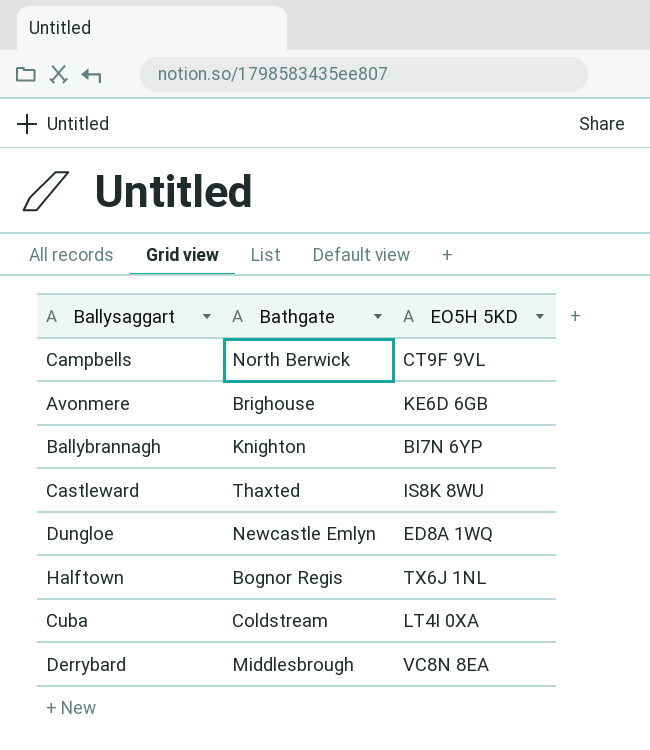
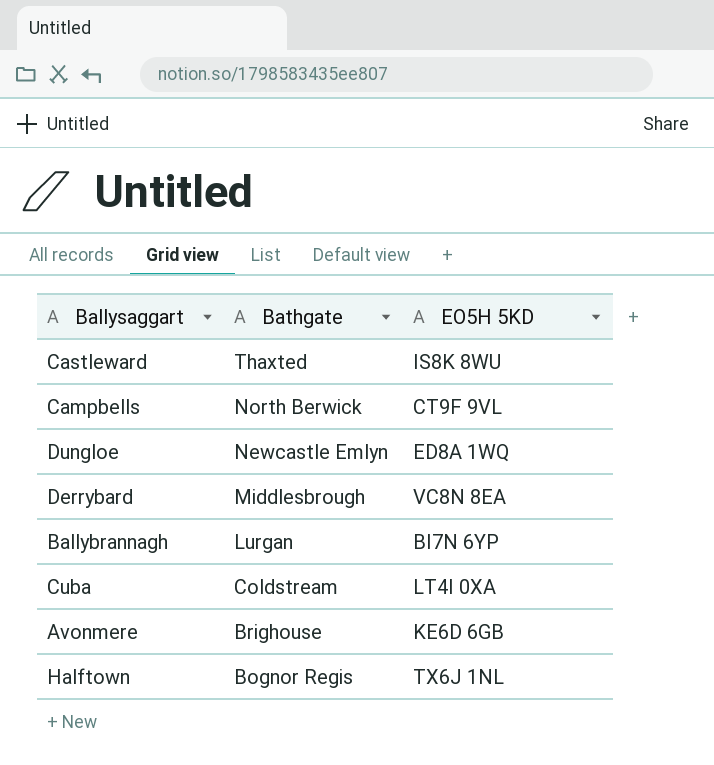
row order: none -> Bathgate descending
Ballybrannagh | Bathgate: Knighton -> Lurgan

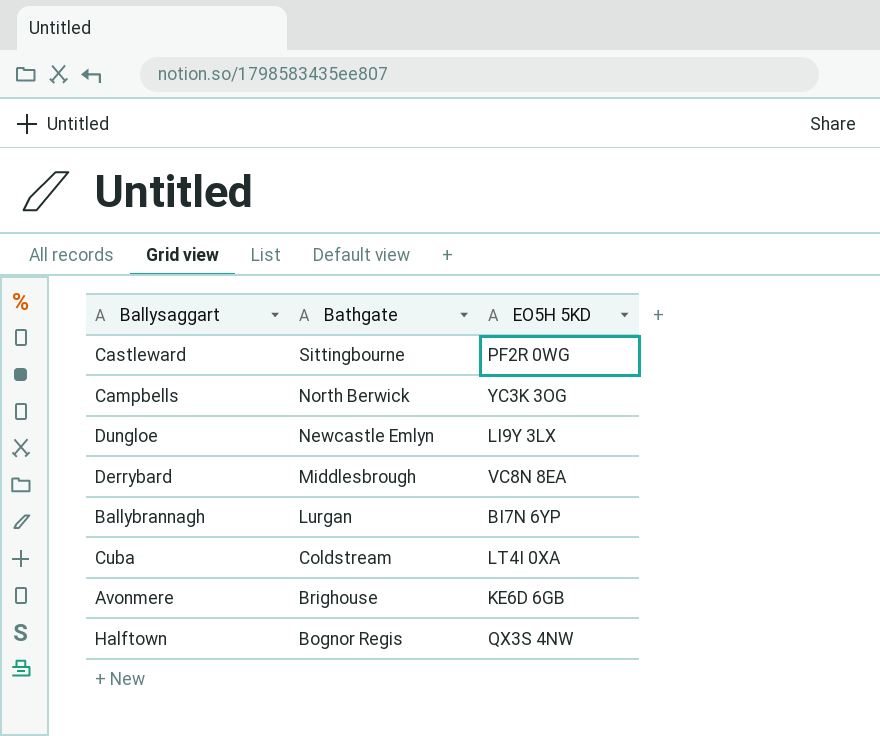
Castleward | Bathgate: Thaxted -> Sittingbourne
Castleward | EO5H 5KD: IS8K 8WU -> PF2R 0WG
Campbells | EO5H 5KD: CT9F 9VL -> YC3K 3OG
Dungloe | EO5H 5KD: ED8A 1WQ -> LI9Y 3LX
Halftown | EO5H 5KD: TX6J 1NL -> QX3S 4NW

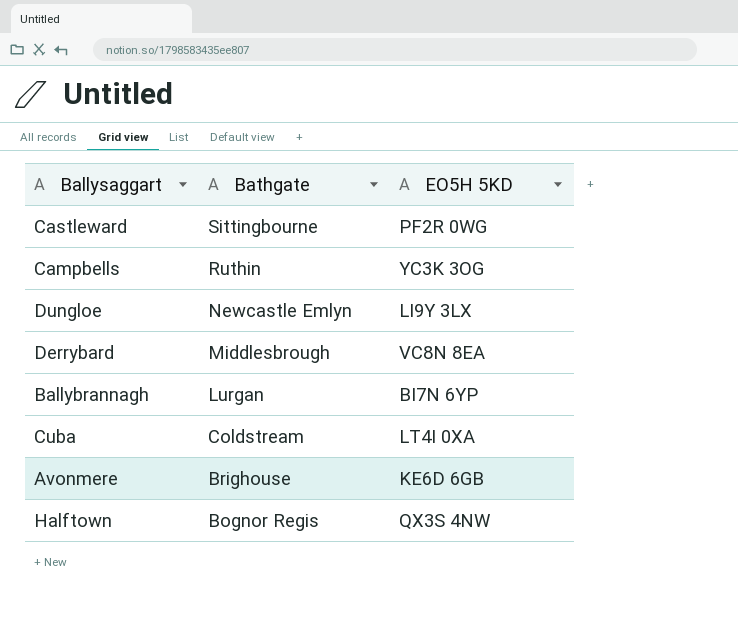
Campbells | Bathgate: North Berwick -> Ruthin

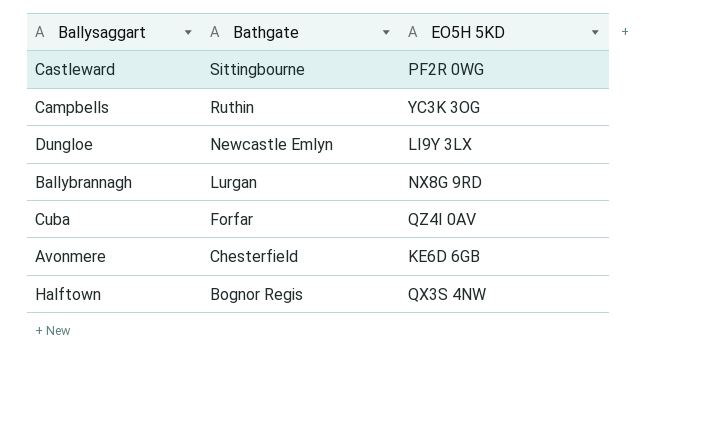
row Derrybard: Middlesbrough | VC8N 8EA -> none
Ballybrannagh | EO5H 5KD: BI7N 6YP -> NX8G 9RD
Cuba | Bathgate: Coldstream -> Forfar
Cuba | EO5H 5KD: LT4I 0XA -> QZ4I 0AV
Avonmere | Bathgate: Brighouse -> Chesterfield

